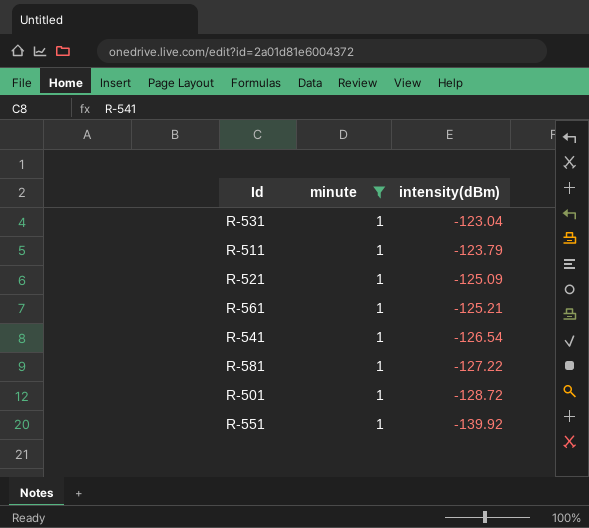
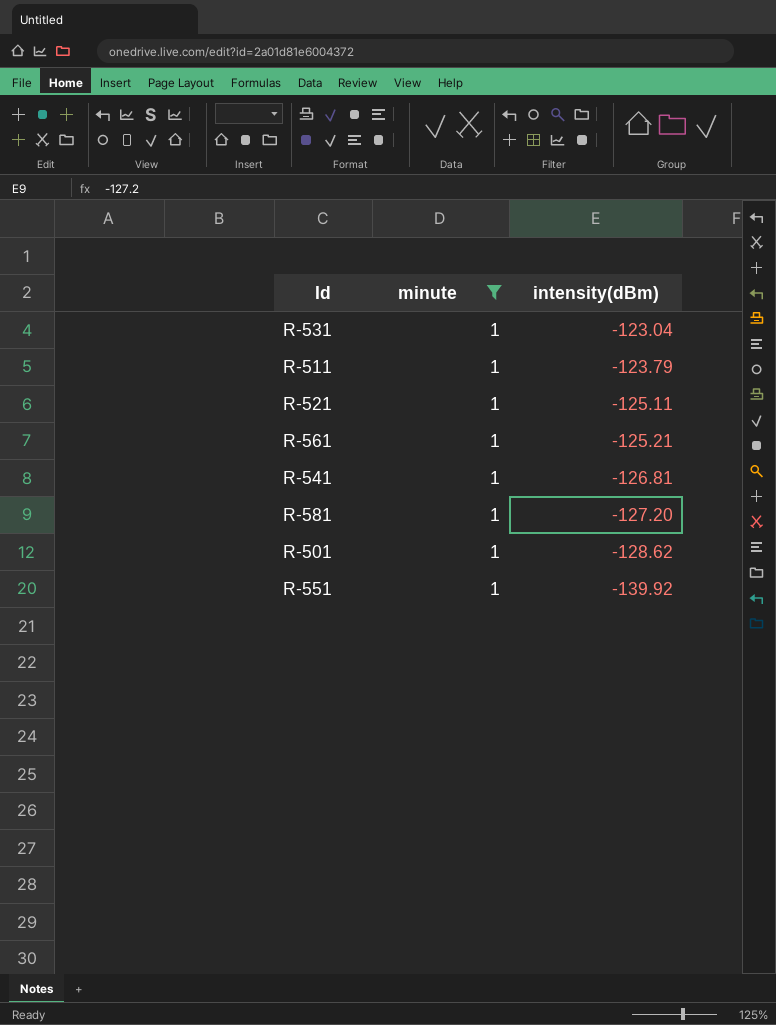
R-521 | intensity(dBm): -125.09 -> -125.11
R-541 | intensity(dBm): -126.54 -> -126.81
R-581 | intensity(dBm): -127.22 -> -127.20
R-501 | intensity(dBm): -128.72 -> -128.62

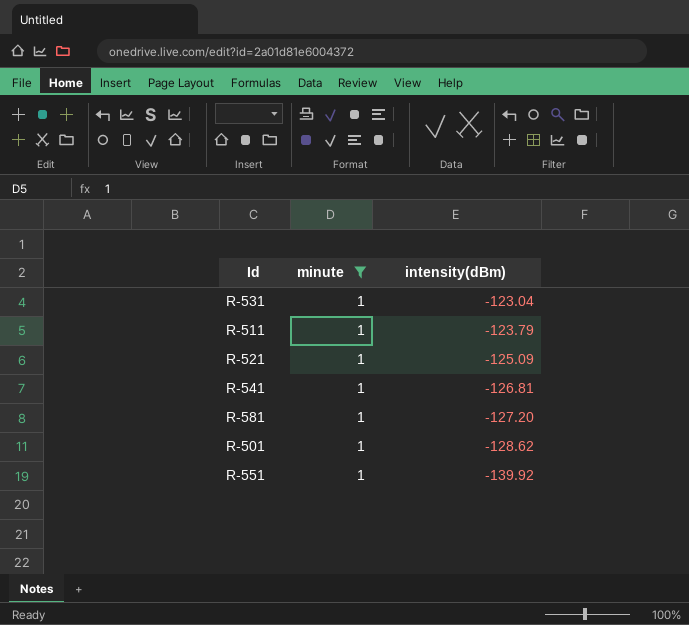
row R-561: 1 | -125.21 -> none
R-521 | intensity(dBm): -125.11 -> -125.09

